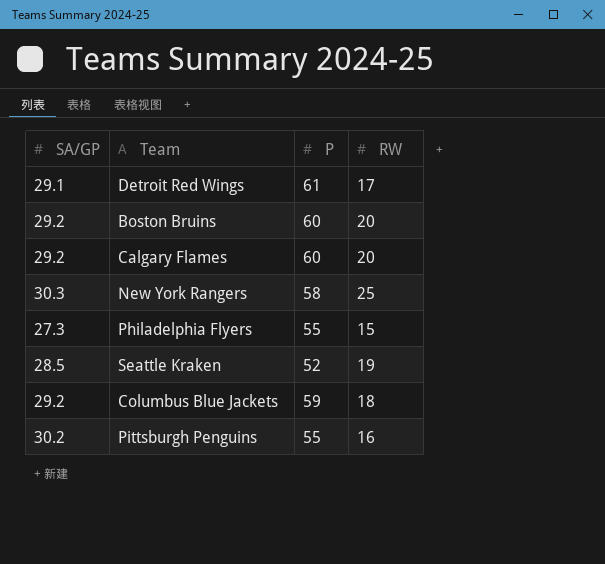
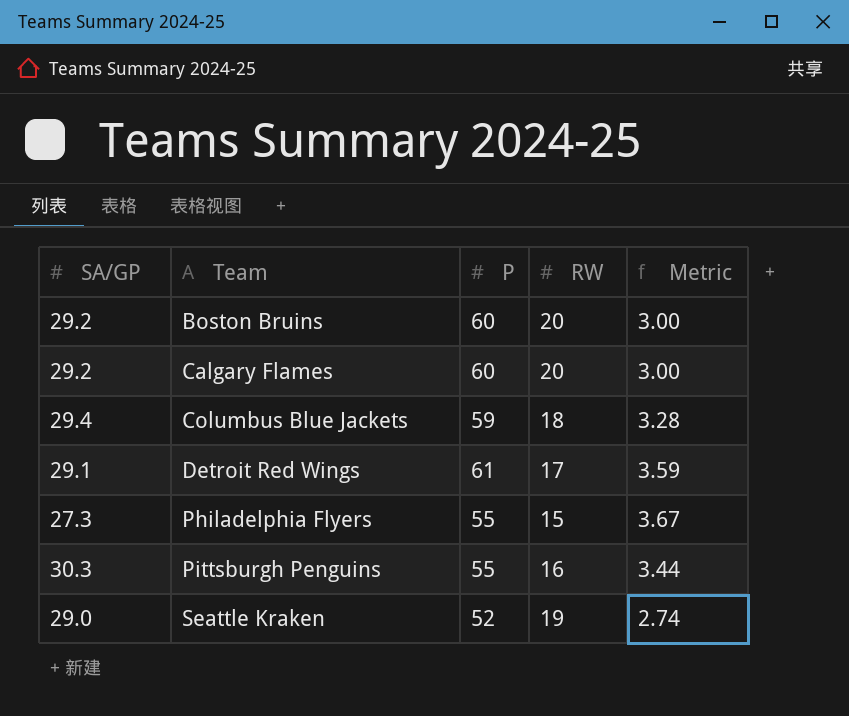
row order: none -> Team ascending
column Metric | formula: none -> [P] / [RW]
row New York Rangers: 30.3 | 58 | 25 -> none
Columbus Blue Jackets | SA/GP: 29.2 -> 29.4
Pittsburgh Penguins | SA/GP: 30.2 -> 30.3
Seattle Kraken | SA/GP: 28.5 -> 29.0

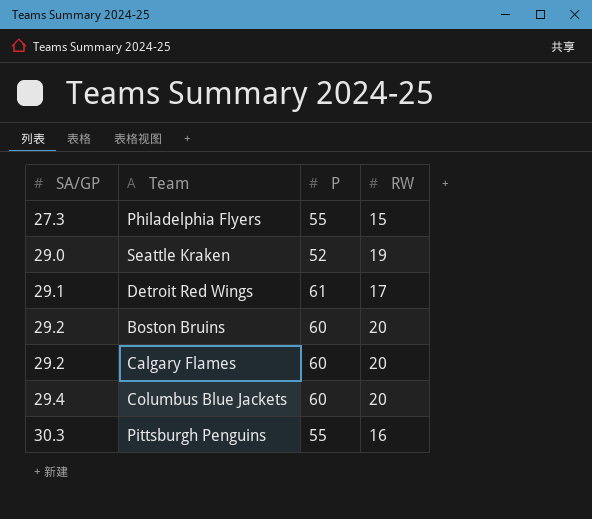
row order: Team ascending -> SA/GP ascending
column Metric | formula: [P] / [RW] -> none
Columbus Blue Jackets | P: 59 -> 60
Columbus Blue Jackets | RW: 18 -> 20

